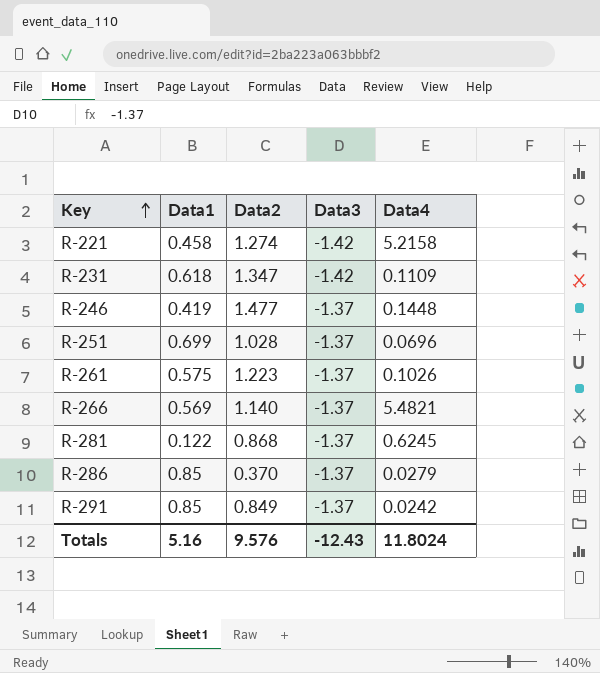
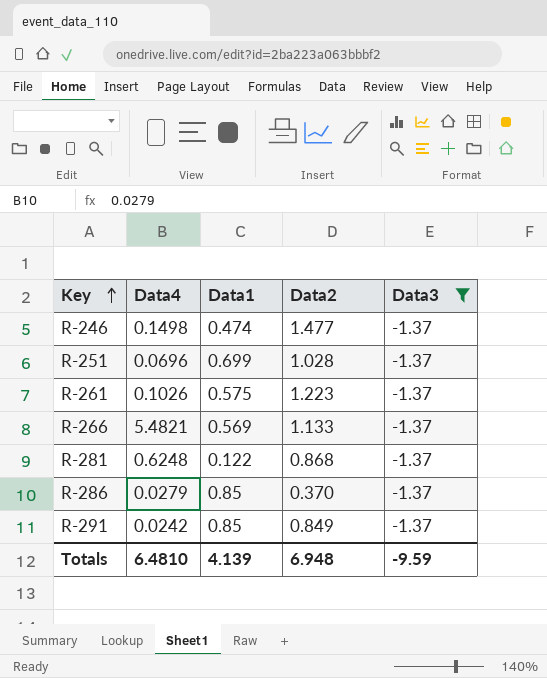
filter: none -> Data3 = -1.37
column Data4 | position: 5 -> 2
R-246 | Data4: 0.1448 -> 0.1498
R-246 | Data1: 0.419 -> 0.474
R-266 | Data2: 1.140 -> 1.133
R-281 | Data4: 0.6245 -> 0.6248
Totals | Data4: 11.8024 -> 6.4810
Totals | Data1: 5.16 -> 4.139
Totals | Data2: 9.576 -> 6.948
Totals | Data3: -12.43 -> -9.59

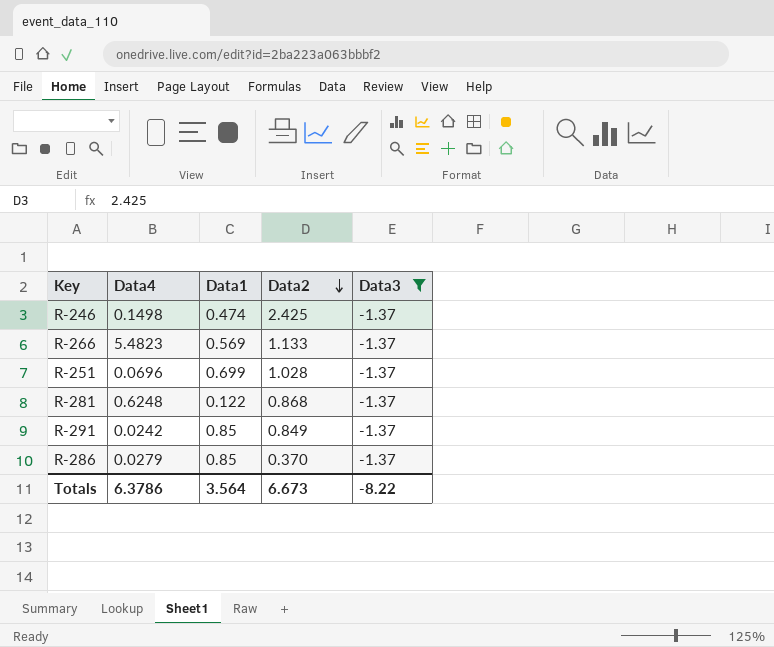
row order: Key ascending -> Data2 descending
row R-261: 0.1026 | 0.575 | 1.223 | -1.37 -> none
R-246 | Data2: 1.477 -> 2.425
R-266 | Data4: 5.4821 -> 5.4823
Totals | Data4: 6.4810 -> 6.3786
Totals | Data1: 4.139 -> 3.564
Totals | Data2: 6.948 -> 6.673
Totals | Data3: -9.59 -> -8.22

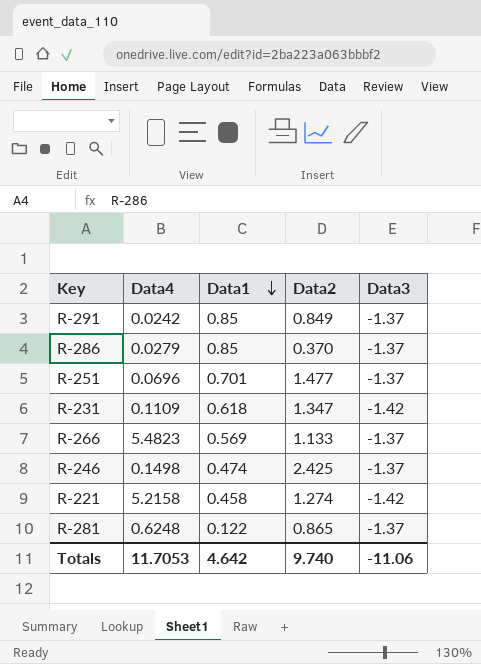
filter: Data3 = -1.37 -> none
row order: Data2 descending -> Data1 descending
R-251 | Data1: 0.699 -> 0.701
R-251 | Data2: 1.028 -> 1.477
R-281 | Data2: 0.868 -> 0.865
Totals | Data4: 6.3786 -> 11.7053
Totals | Data1: 3.564 -> 4.642
Totals | Data2: 6.673 -> 9.740
Totals | Data3: -8.22 -> -11.06

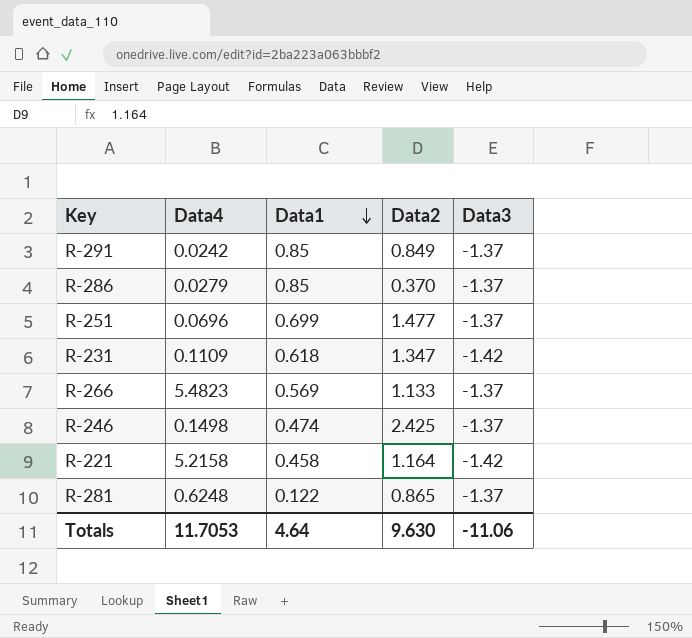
R-251 | Data1: 0.701 -> 0.699
R-221 | Data2: 1.274 -> 1.164
Totals | Data1: 4.642 -> 4.64
Totals | Data2: 9.740 -> 9.630

